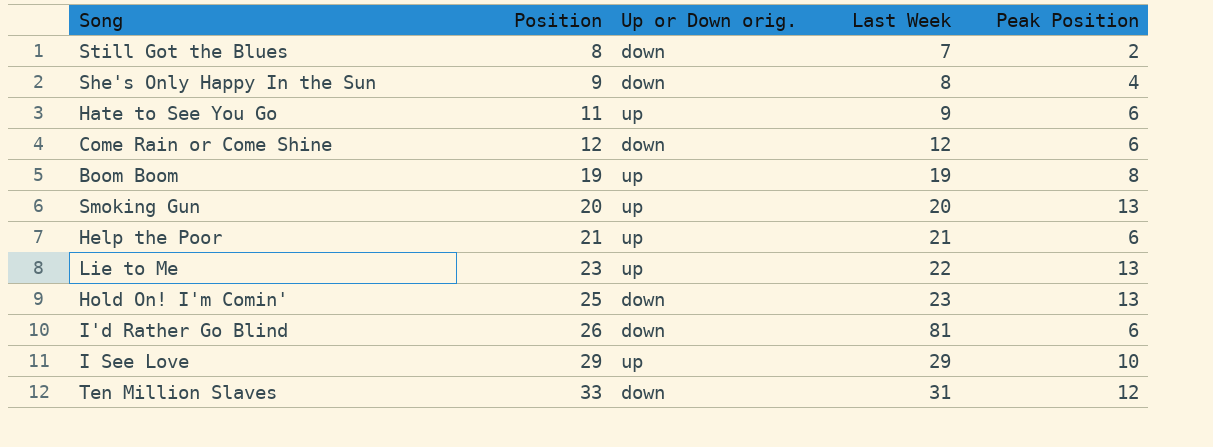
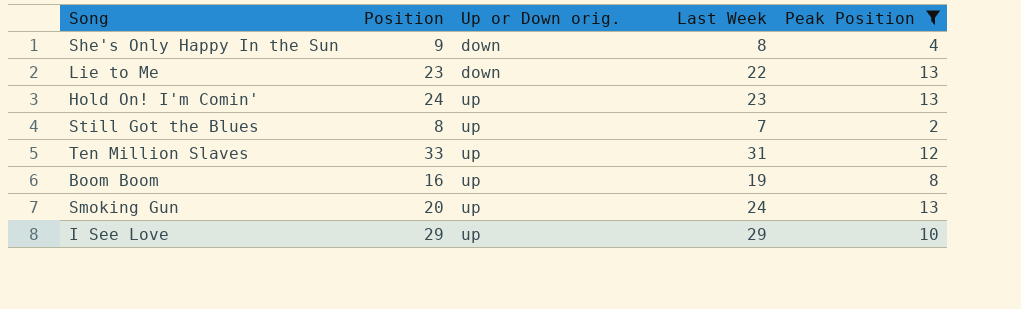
filter: none -> Peak Position != 6
row order: Position ascending -> Up or Down orig. ascending
Lie to Me | Up or Down orig.: up -> down
Hold On! I'm Comin' | Position: 25 -> 24
Hold On! I'm Comin' | Up or Down orig.: down -> up
Still Got the Blues | Up or Down orig.: down -> up
Ten Million Slaves | Up or Down orig.: down -> up
Boom Boom | Position: 19 -> 16
Smoking Gun | Last Week: 20 -> 24

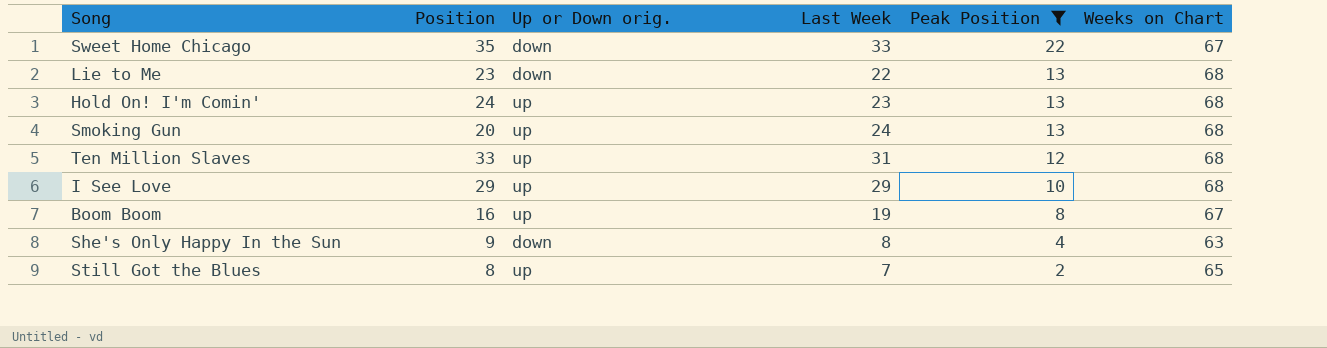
row order: Up or Down orig. ascending -> Peak Position descending
column Weeks on Chart | position: none -> 6
row Sweet Home Chicago: none -> 35 | down | 33 | 22 | 67

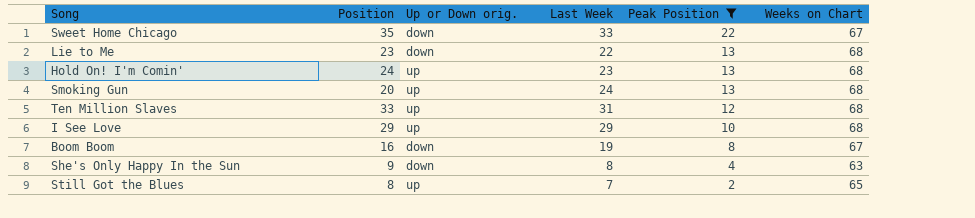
Boom Boom | Up or Down orig.: up -> down

